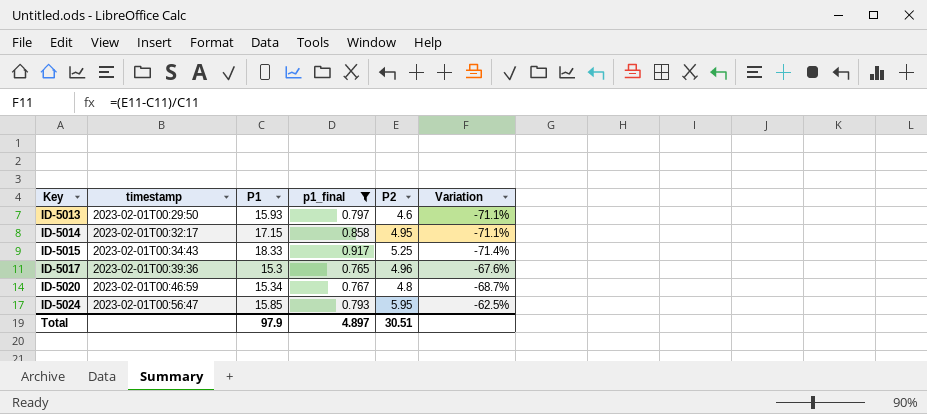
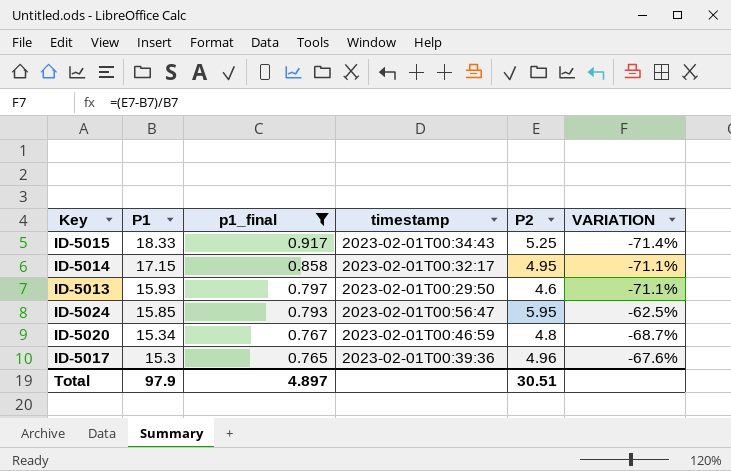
row order: Key ascending -> P1 descending
column timestamp | position: 2 -> 4
column name: Variation -> VARIATION

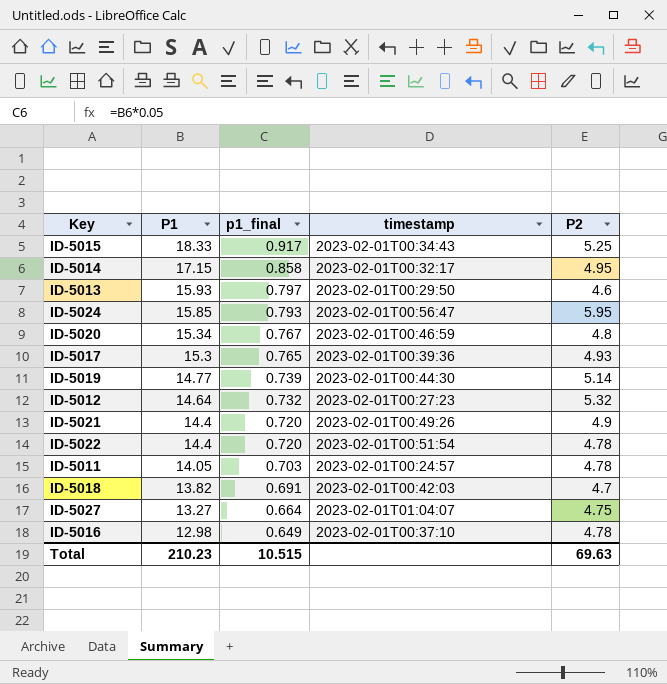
filter: p1_final >= 0.765 -> none
column VARIATION | formula: ([P2] - [P1]) / [P1] -> none
ID-5017 | P2: 4.96 -> 4.93
Total | P1: 97.9 -> 210.23
Total | p1_final: 4.897 -> 10.515
Total | P2: 30.51 -> 69.63

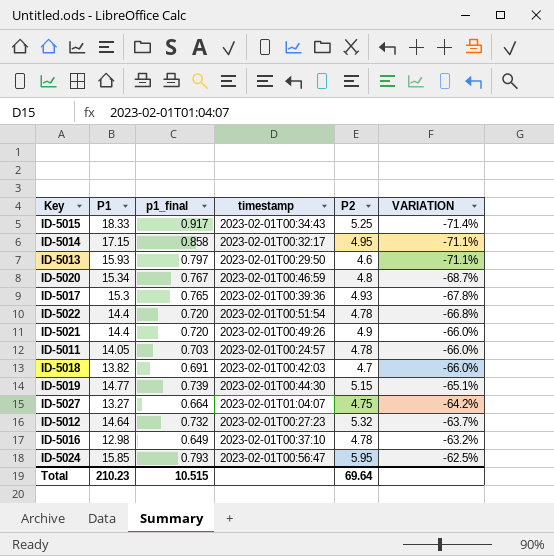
row order: P1 descending -> VARIATION ascending
column VARIATION | formula: none -> ([P2] - [P1]) / [P1]
ID-5019 | P2: 5.14 -> 5.15
Total | P2: 69.63 -> 69.64

